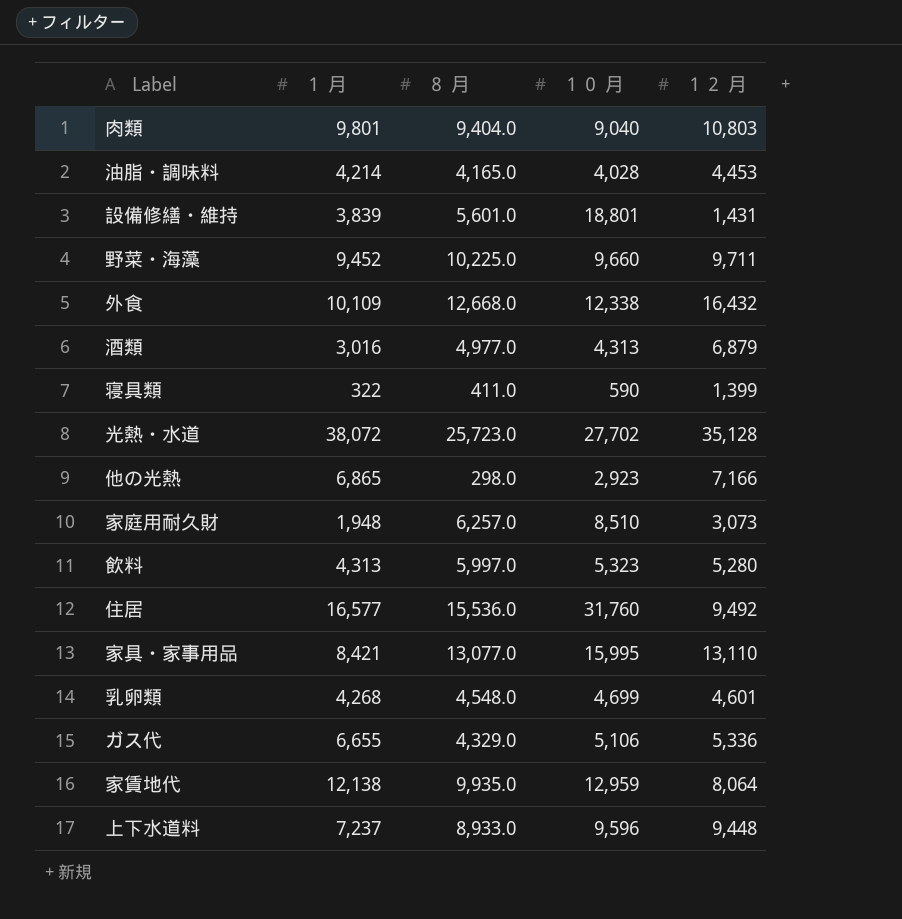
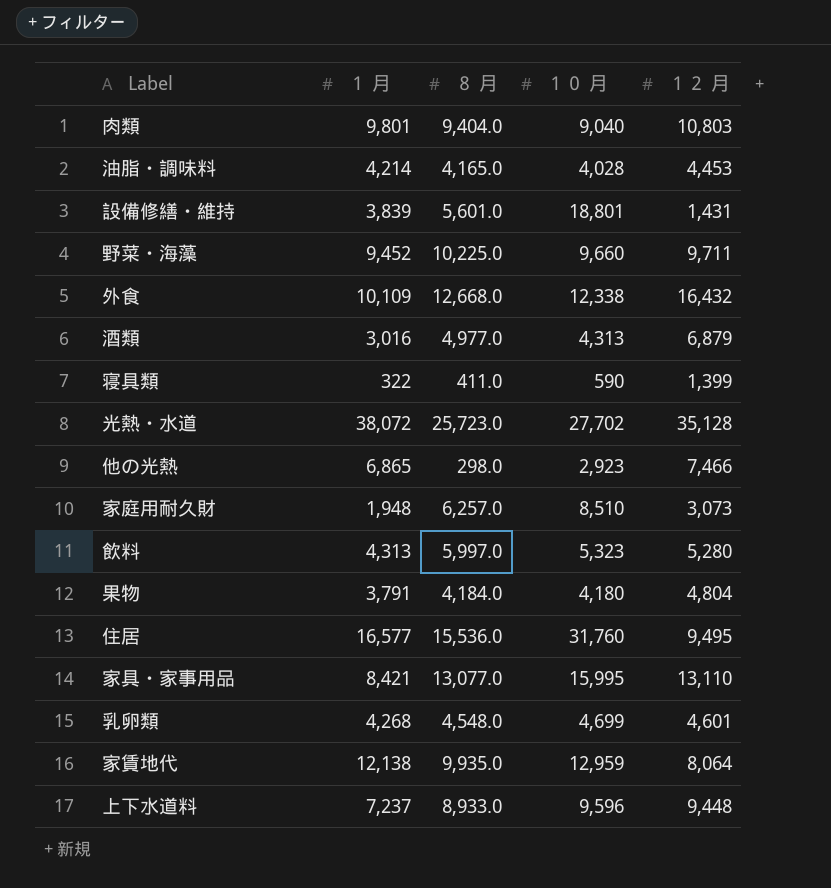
row ガス代: 6,655 | 4,329.0 | 5,106 | 5,336 -> none
他の光熱 | １２ 月: 7,166 -> 7,466
row 果物: none -> 3,791 | 4,184.0 | 4,180 | 4,804
住居 | １２ 月: 9,492 -> 9,495

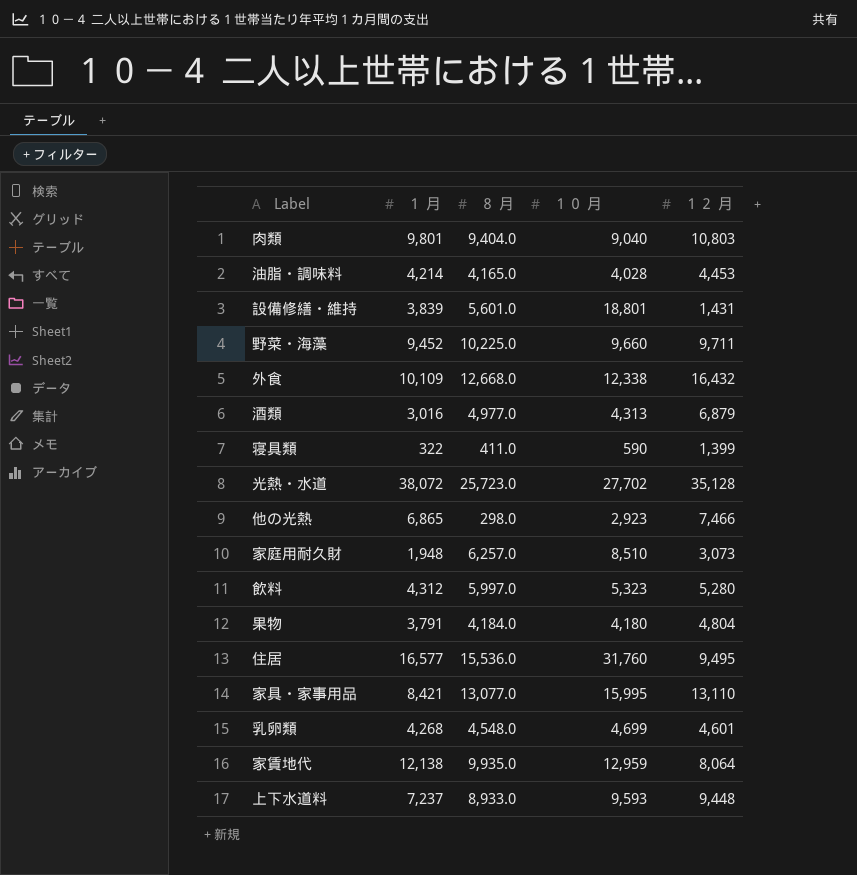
飲料 | １ 月: 4,313 -> 4,312
上下水道料 | １０ 月: 9,596 -> 9,593

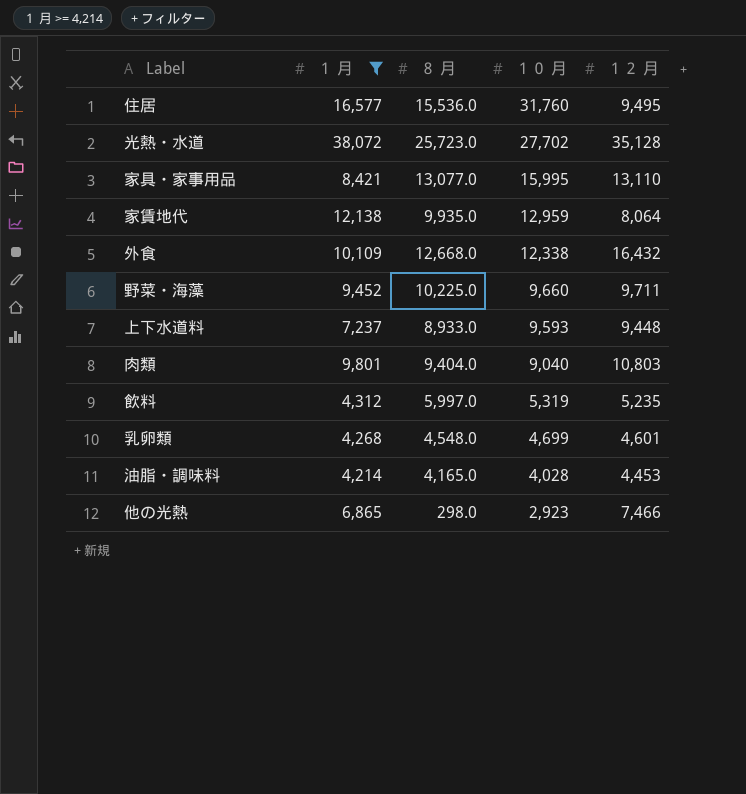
filter: none -> １ 月 >= 4,214
row order: none -> １０ 月 descending
飲料 | １０ 月: 5,323 -> 5,319
飲料 | １２ 月: 5,280 -> 5,235

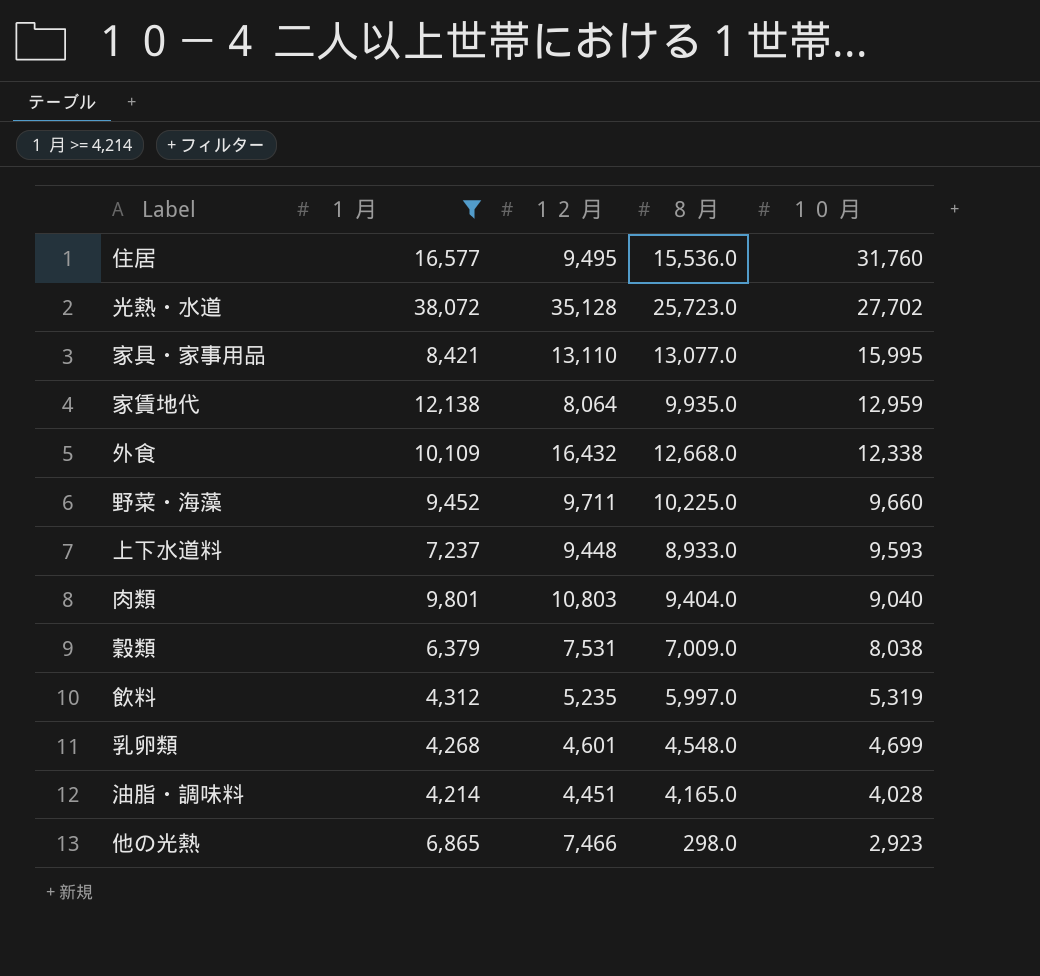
column １２ 月 | position: 5 -> 3
row 穀類: none -> 6,379 | 7,531 | 7,009.0 | 8,038
油脂・調味料 | １２ 月: 4,453 -> 4,451

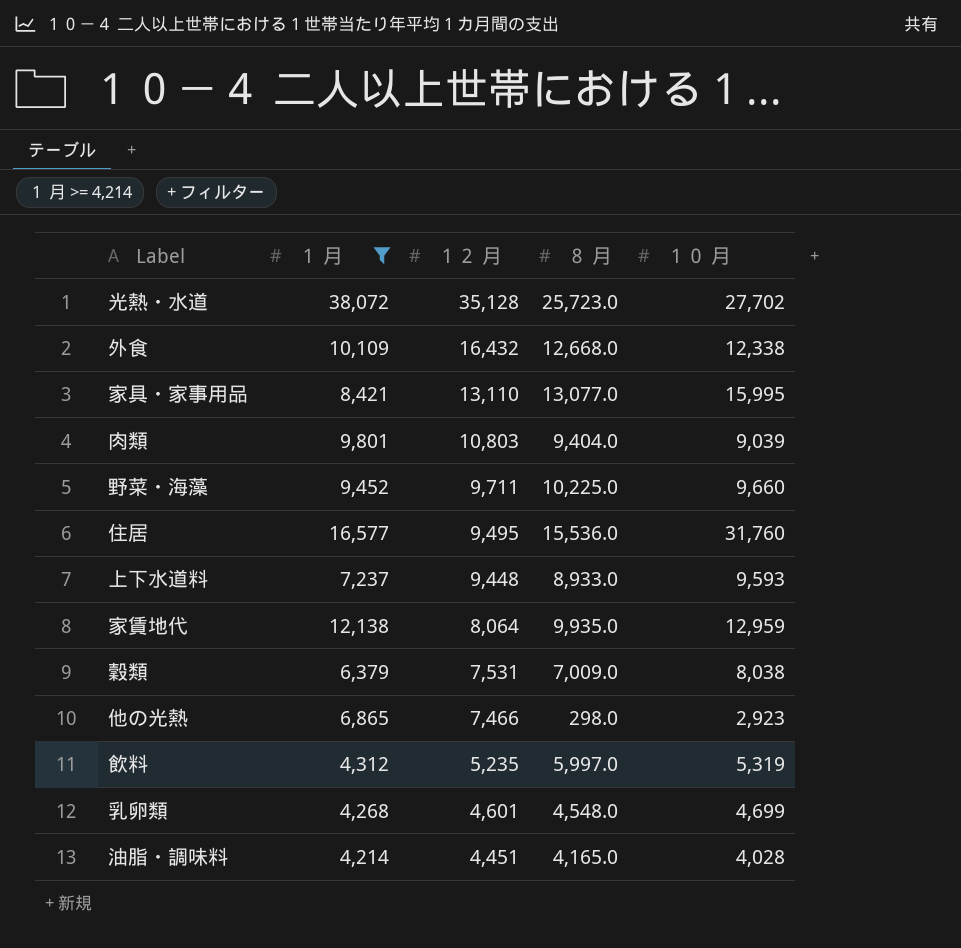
row order: １０ 月 descending -> １２ 月 descending
肉類 | １０ 月: 9,040 -> 9,039

